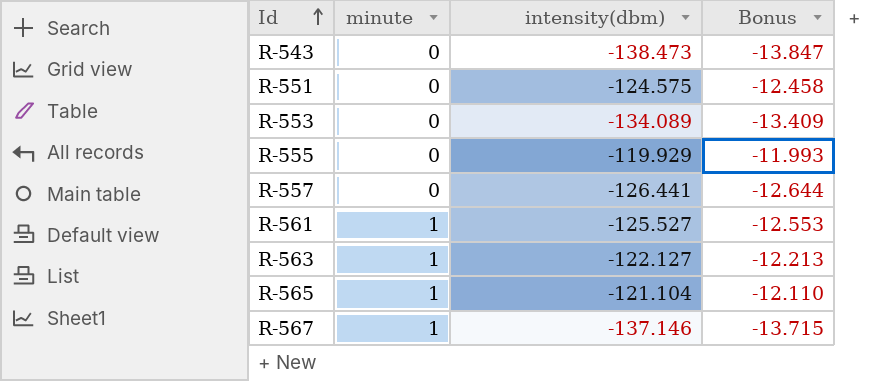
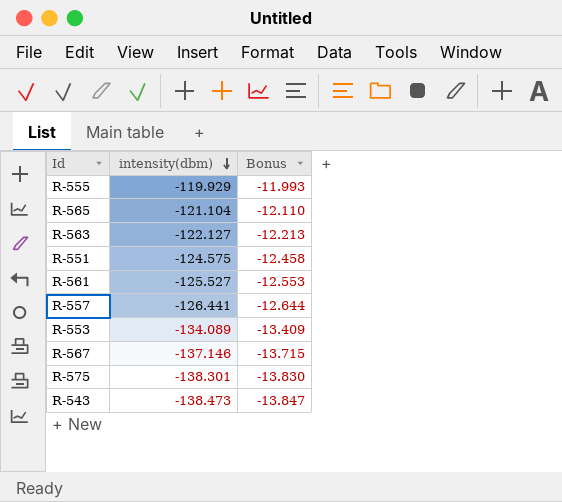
row order: Id ascending -> intensity(dbm) descending
column minute | position: 2 -> none
row R-575: none -> -138.301 | -13.830

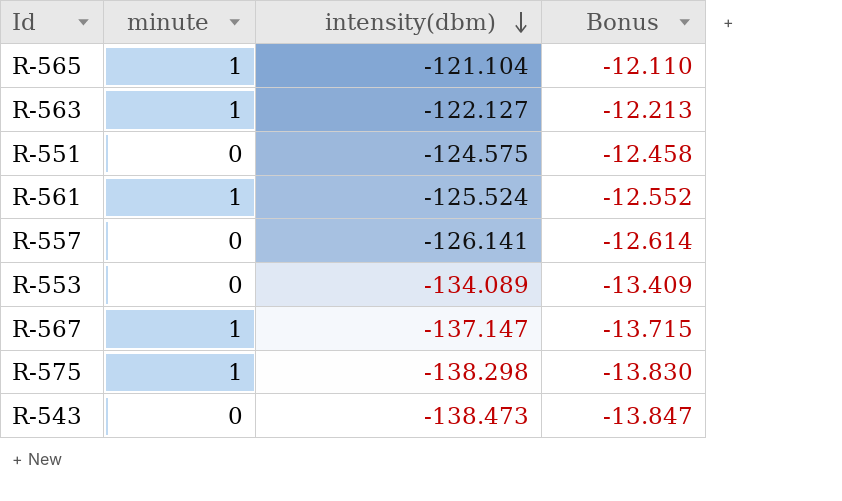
column minute | position: none -> 2
row R-555: -119.929 | -11.993 -> none
R-561 | intensity(dbm): -125.527 -> -125.524
R-561 | Bonus: -12.553 -> -12.552
R-557 | intensity(dbm): -126.441 -> -126.141
R-557 | Bonus: -12.644 -> -12.614
R-567 | intensity(dbm): -137.146 -> -137.147
R-575 | intensity(dbm): -138.301 -> -138.298

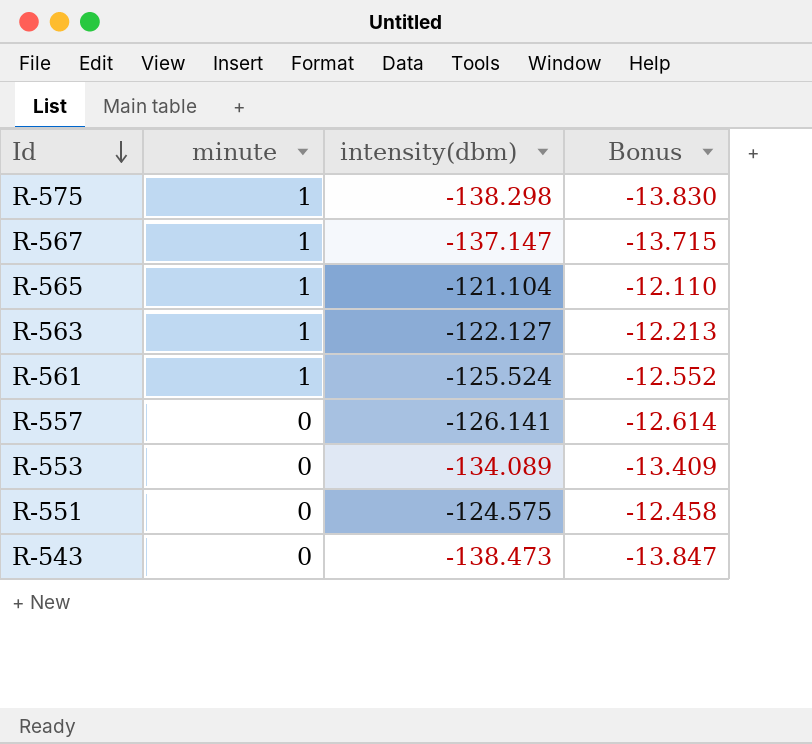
row order: intensity(dbm) descending -> Id descending

